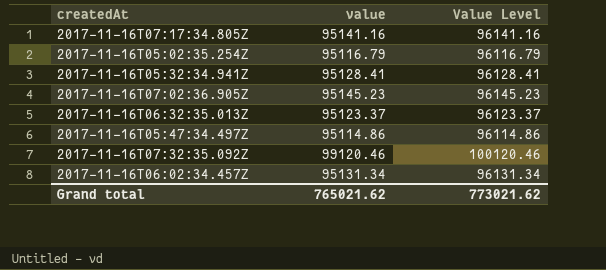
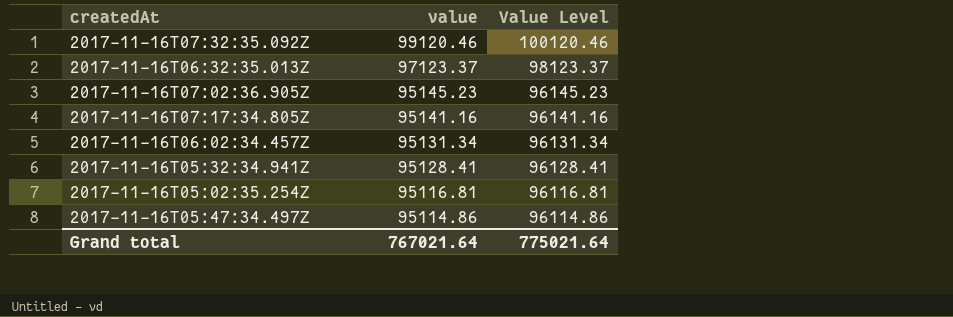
row order: none -> value descending
2017-11-16T06:32:35.013Z | value: 95123.37 -> 97123.37
2017-11-16T06:32:35.013Z | Value Level: 96123.37 -> 98123.37
2017-11-16T05:02:35.254Z | value: 95116.79 -> 95116.81
2017-11-16T05:02:35.254Z | Value Level: 96116.79 -> 96116.81
Grand total | value: 765021.62 -> 767021.64
Grand total | Value Level: 773021.62 -> 775021.64

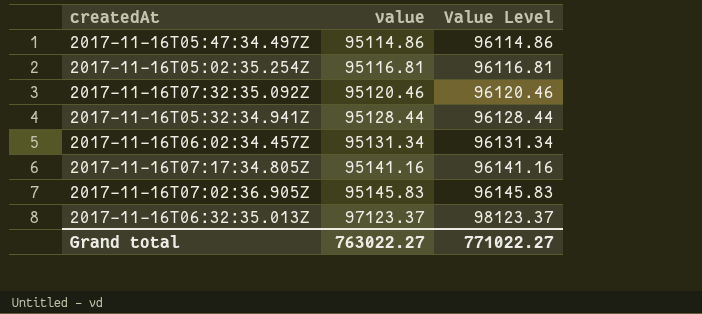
row order: value descending -> value ascending
2017-11-16T07:32:35.092Z | value: 99120.46 -> 95120.46
2017-11-16T07:32:35.092Z | Value Level: 100120.46 -> 96120.46
2017-11-16T05:32:34.941Z | value: 95128.41 -> 95128.44
2017-11-16T05:32:34.941Z | Value Level: 96128.41 -> 96128.44
2017-11-16T07:02:36.905Z | value: 95145.23 -> 95145.83
2017-11-16T07:02:36.905Z | Value Level: 96145.23 -> 96145.83
Grand total | value: 767021.64 -> 763022.27
Grand total | Value Level: 775021.64 -> 771022.27

